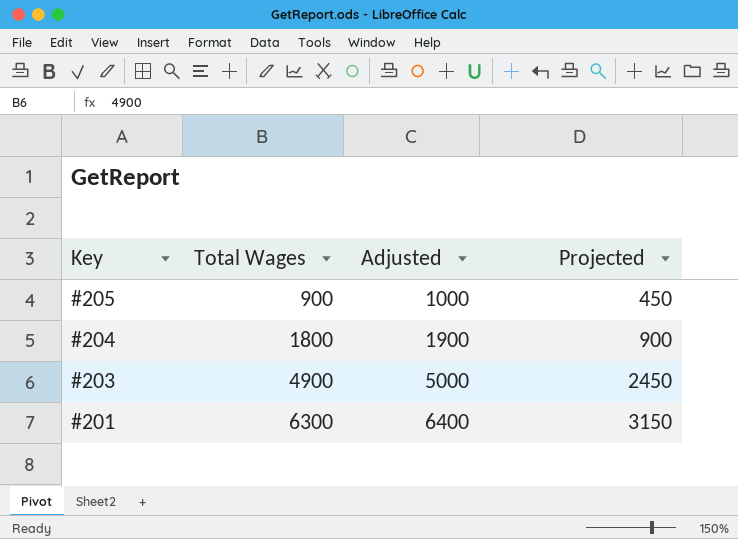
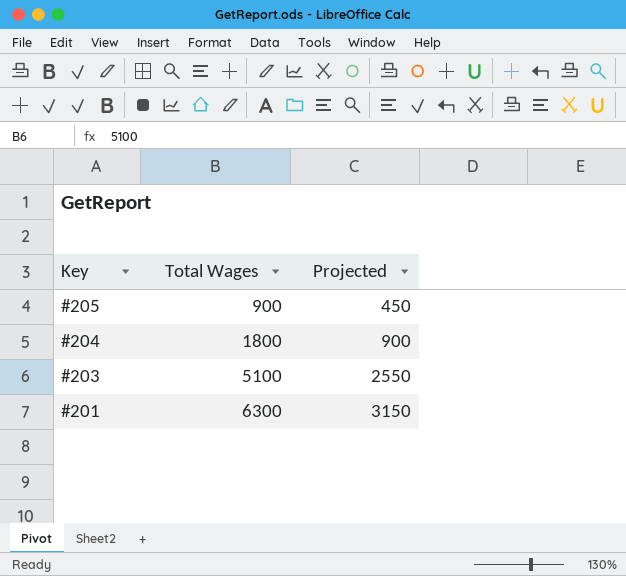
column Adjusted | formula: [Total Wages] + 100 -> none
#203 | Total Wages: 4900 -> 5100
#203 | Projected: 2450 -> 2550

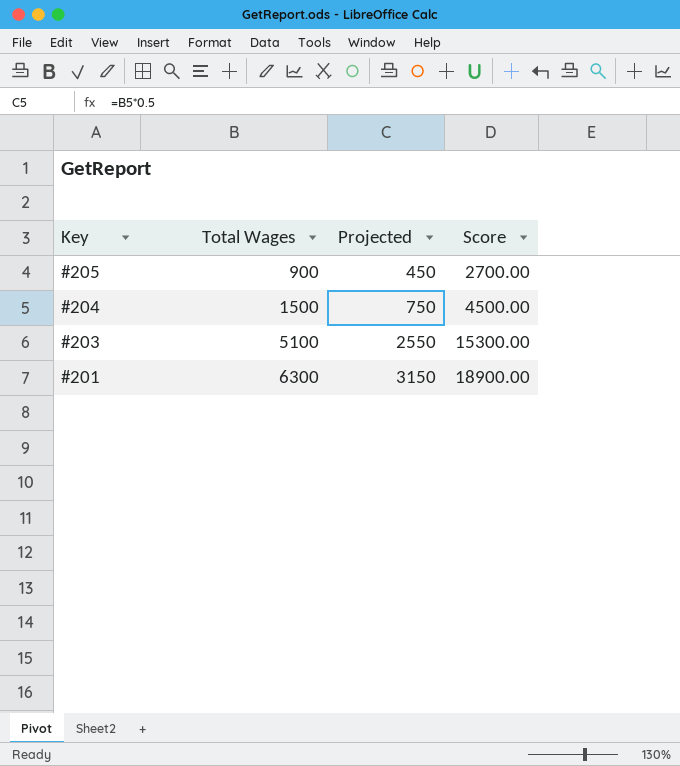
column Score | formula: none -> [Total Wages] * 3
#204 | Total Wages: 1800 -> 1500
#204 | Projected: 900 -> 750

